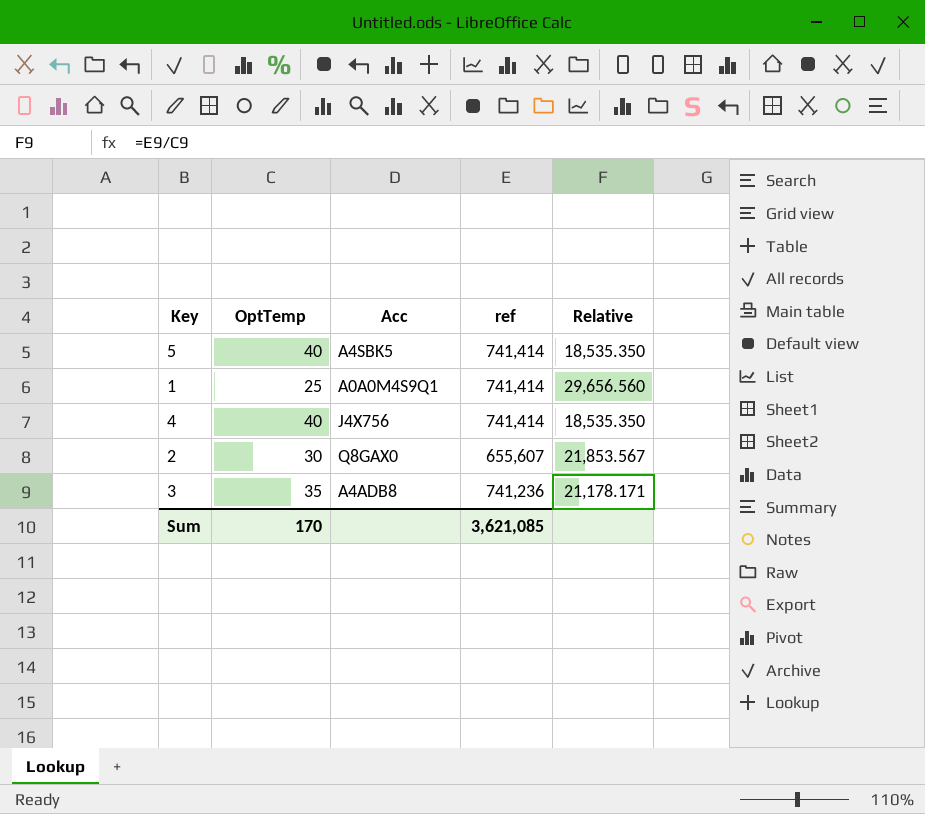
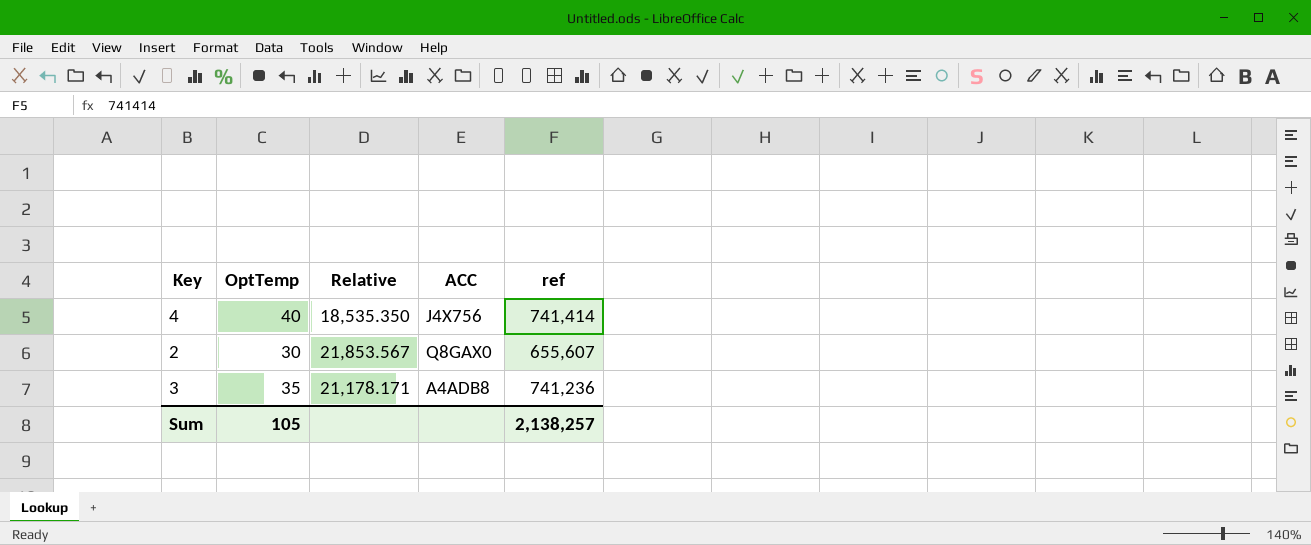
column Relative | position: 5 -> 3
column name: Acc -> ACC
row 5: 40 | A4SBK5 | 741,414 | 18,535.350 -> none
row 1: 25 | A0A0M4S9Q1 | 741,414 | 29,656.560 -> none
Sum | OptTemp: 170 -> 105
Sum | ref: 3,621,085 -> 2,138,257

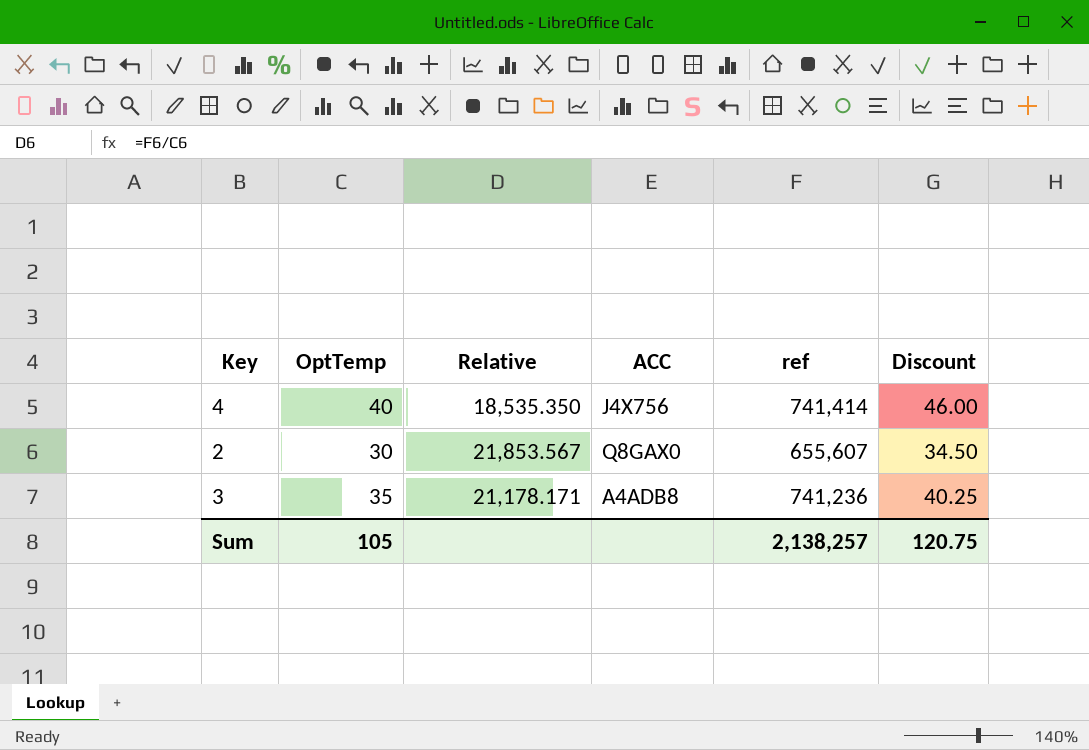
column Discount | formula: none -> [OptTemp] * 1.15

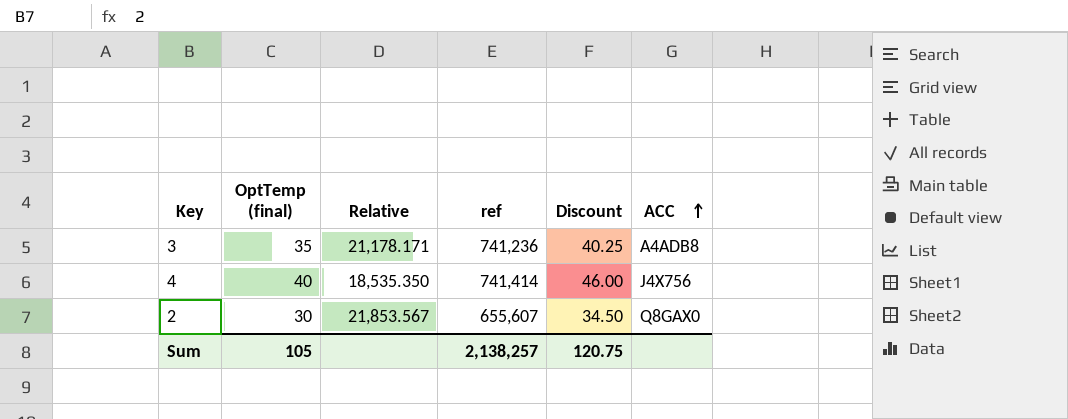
row order: none -> ACC ascending
column name: OptTemp -> OptTemp (final)
column ACC | position: 4 -> 6

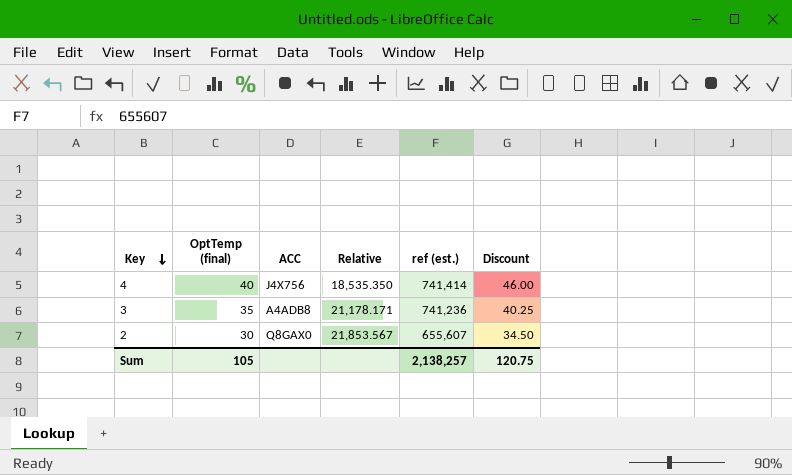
row order: ACC ascending -> Key descending
column ACC | position: 6 -> 3
column name: ref -> ref (est.)

